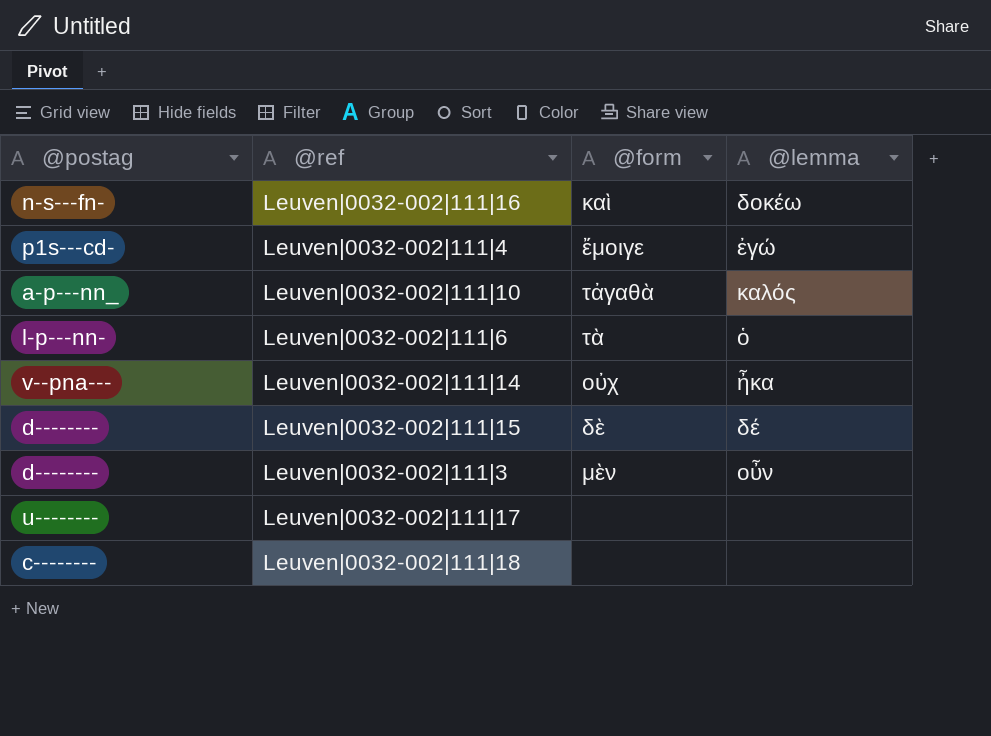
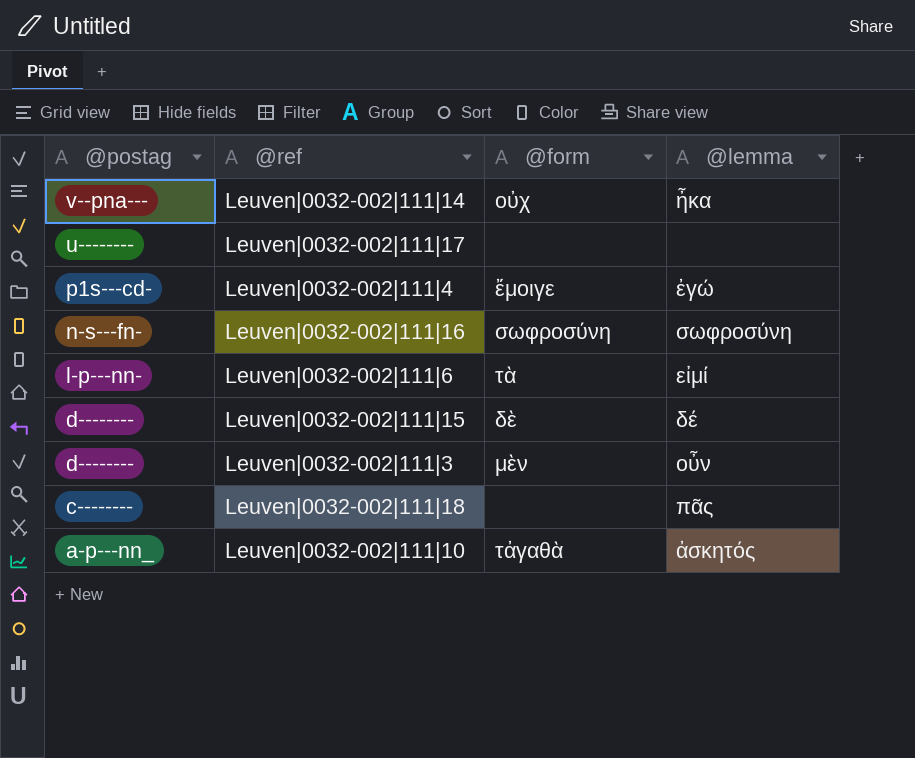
row order: none -> @postag descending
Leuven|0032-002|111|16 | @form: καὶ -> σωφροσύνη
Leuven|0032-002|111|16 | @lemma: δοκέω -> σωφροσύνη
Leuven|0032-002|111|6 | @lemma: ὁ -> εἰμί
Leuven|0032-002|111|18 | @lemma: none -> πᾶς
Leuven|0032-002|111|10 | @lemma: καλός -> ἀσκητός

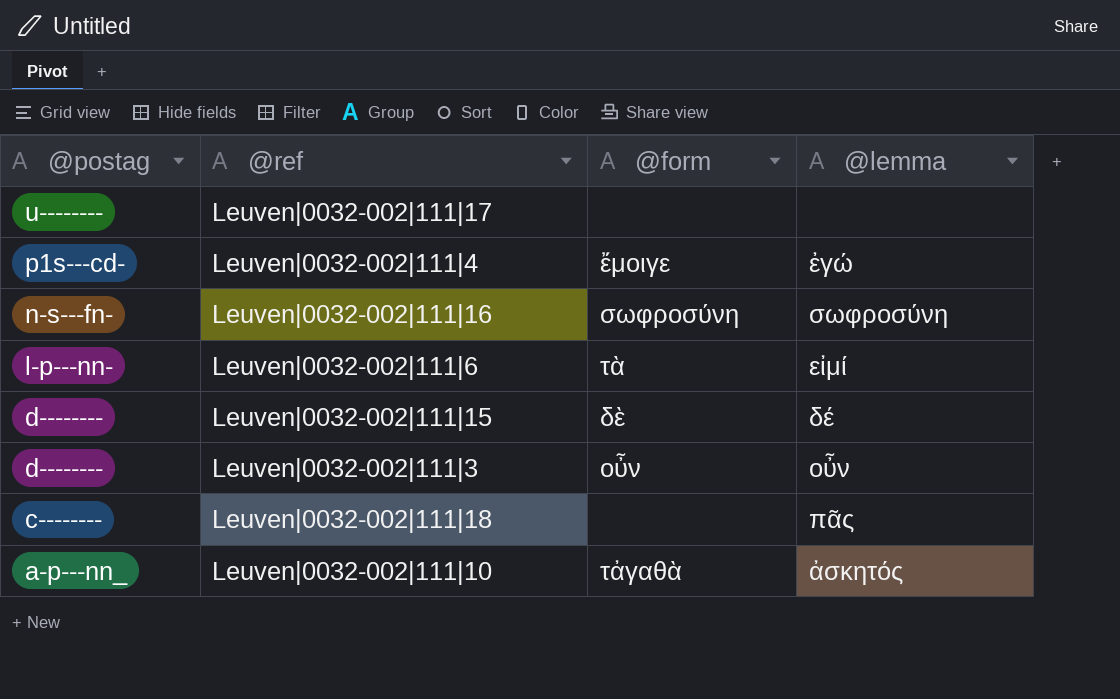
row Leuven|0032-002|111|14: v--pna--- | οὐχ | ἦκα -> none
Leuven|0032-002|111|3 | @form: μὲν -> οὖν

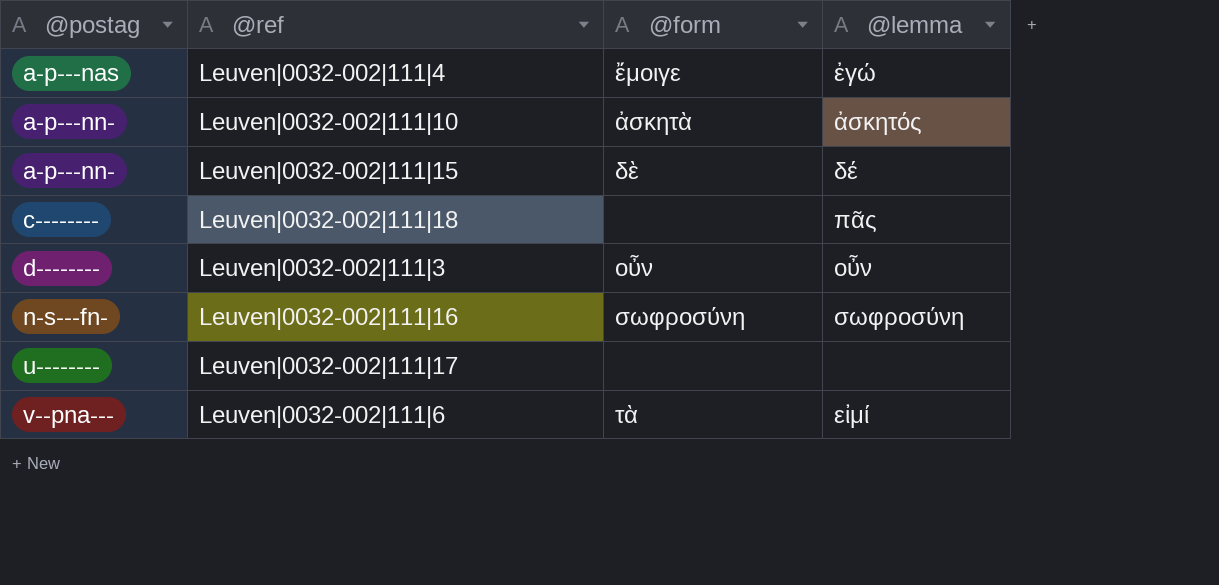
row order: @postag descending -> @postag ascending
Leuven|0032-002|111|4 | @postag: p1s---cd- -> a-p---nas
Leuven|0032-002|111|10 | @postag: a-p---nn_ -> a-p---nn-
Leuven|0032-002|111|10 | @form: τἀγαθὰ -> ἀσκητὰ
Leuven|0032-002|111|15 | @postag: d-------- -> a-p---nn-
Leuven|0032-002|111|6 | @postag: l-p---nn- -> v--pna---

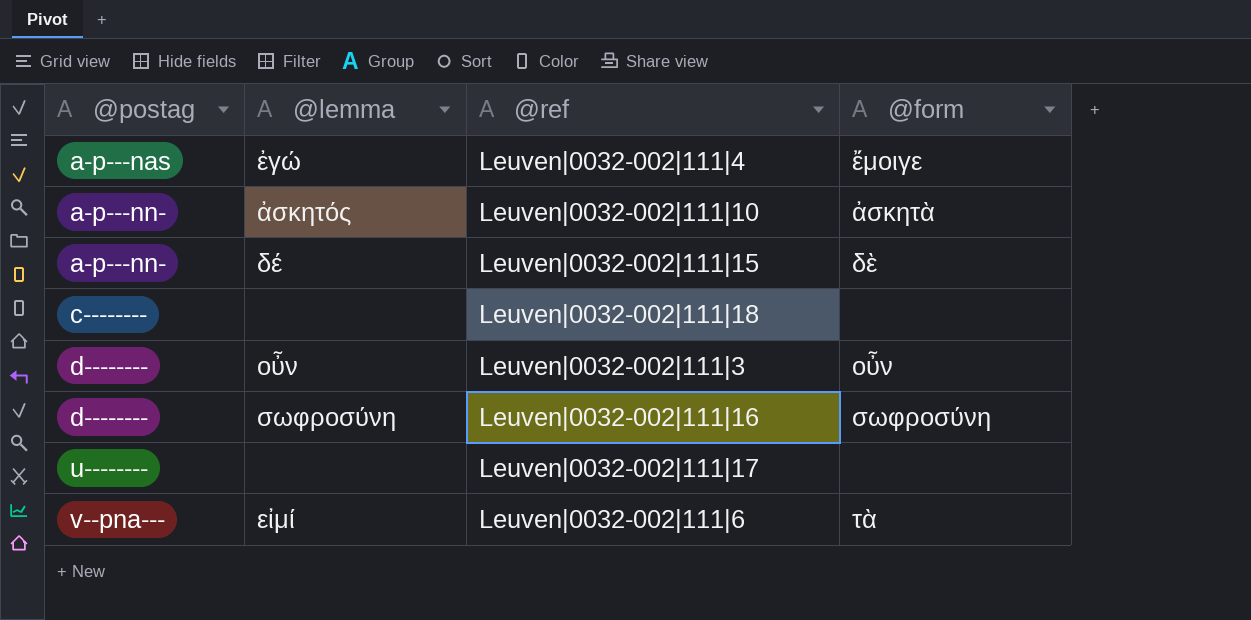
column @lemma | position: 4 -> 2
Leuven|0032-002|111|18 | @lemma: πᾶς -> none
Leuven|0032-002|111|16 | @postag: n-s---fn- -> d--------

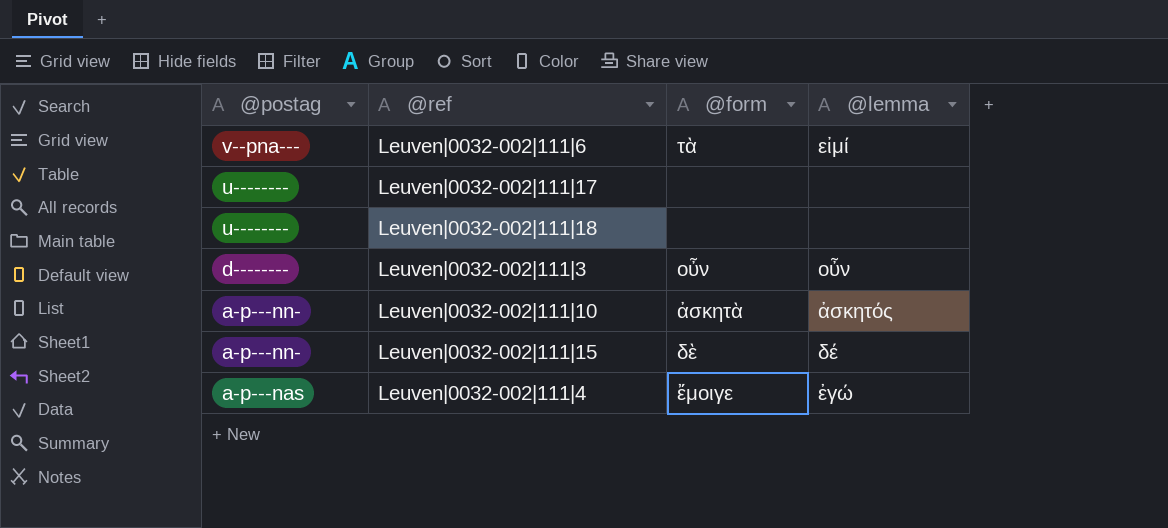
row order: @postag ascending -> @postag descending
column @lemma | position: 2 -> 4
row Leuven|0032-002|111|16: d-------- | σωφροσύνη | σωφροσύνη -> none
Leuven|0032-002|111|18 | @postag: c-------- -> u--------

